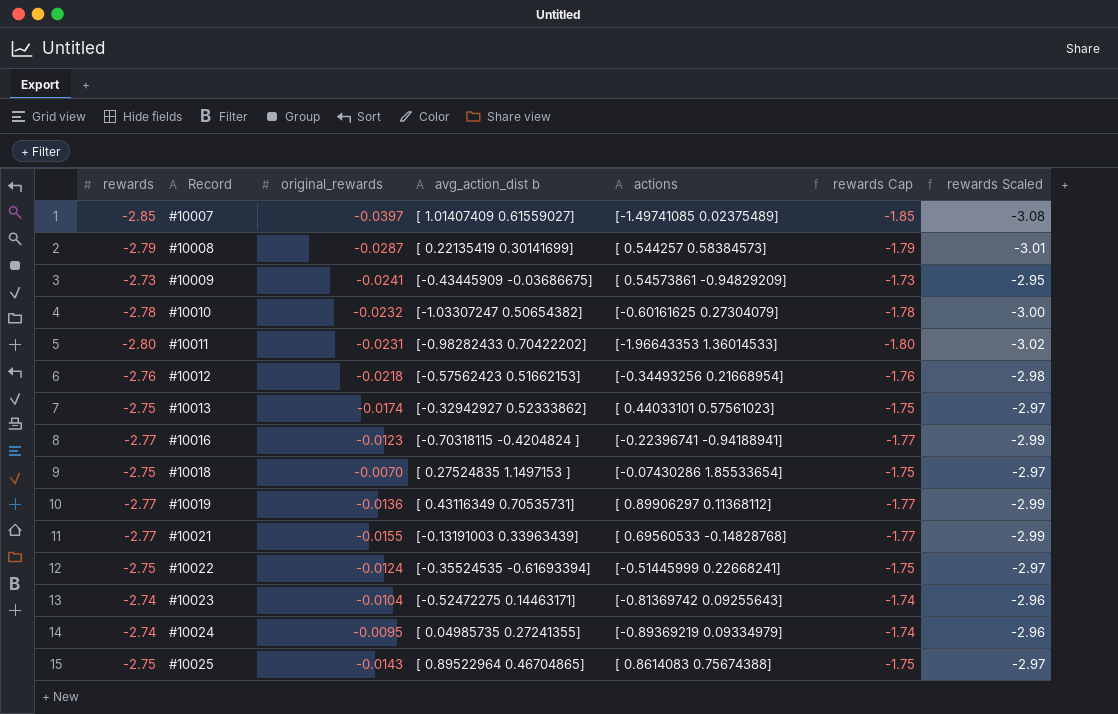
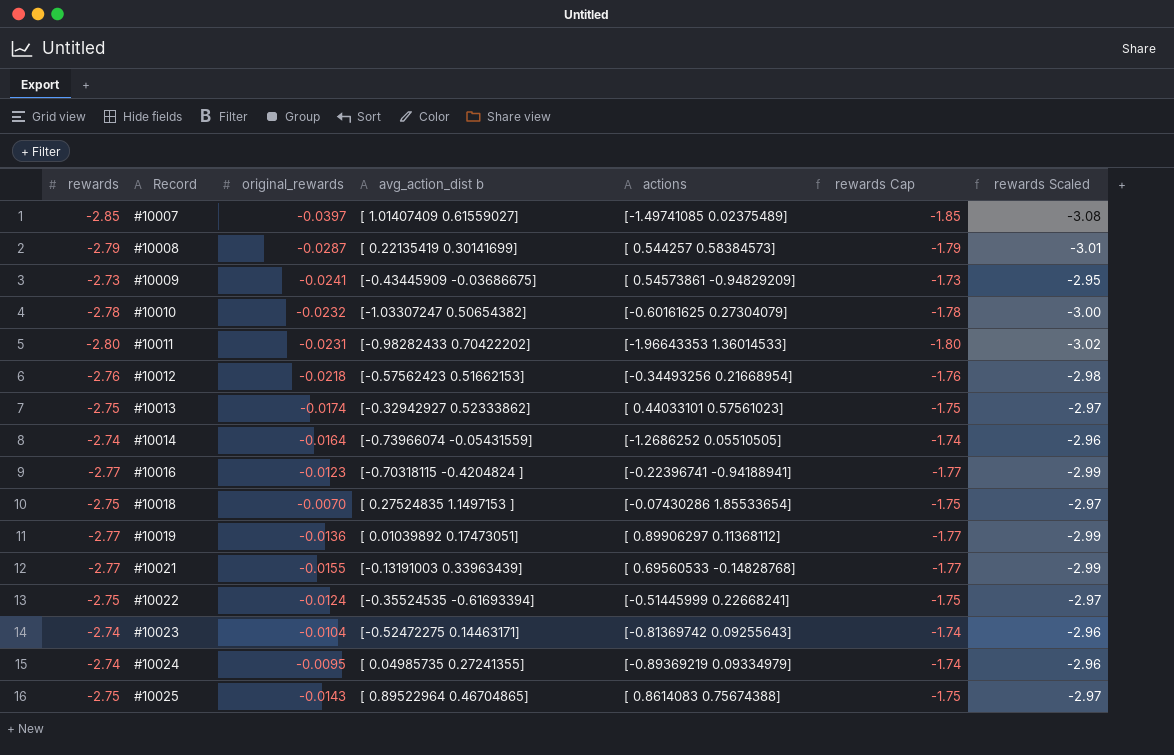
row #10014: none -> -2.74 | -0.0164 | [-0.73966074 -0.05431559] | [-1.2686252 0.05510505] | -1.74 | -2.96
#10019 | avg_action_dist b: [ 0.43116349 0.70535731] -> [ 0.01039892 0.17473051]

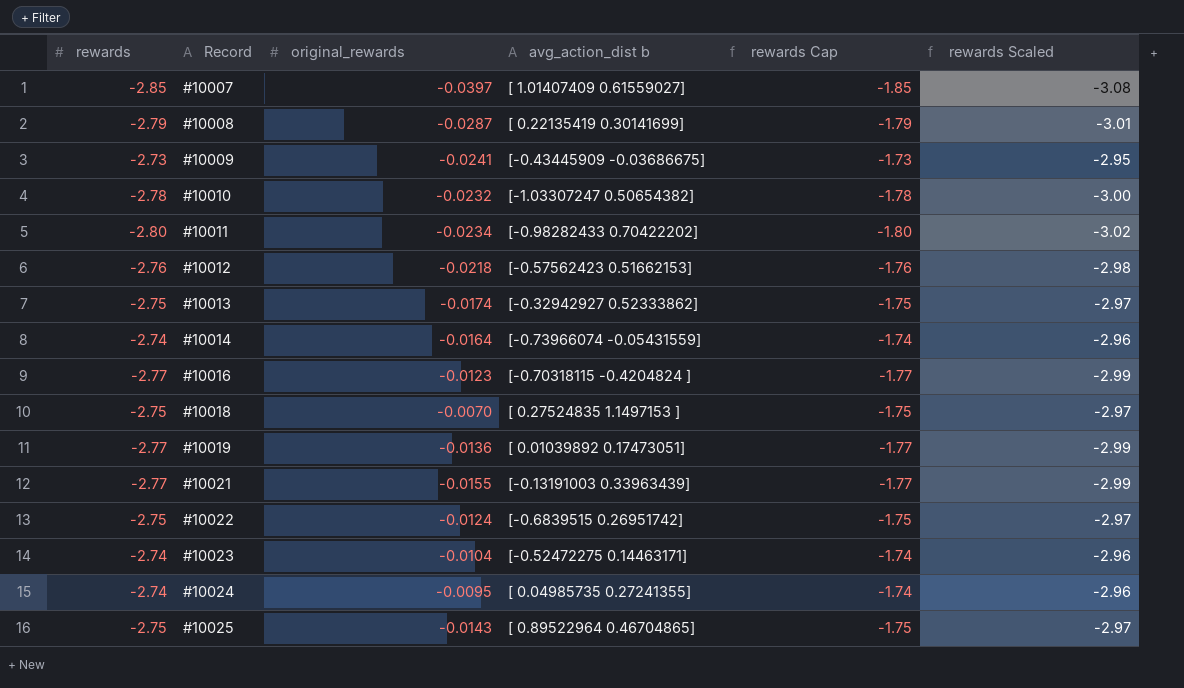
column actions | position: 5 -> none
#10011 | original_rewards: -0.0231 -> -0.0234
#10022 | avg_action_dist b: [-0.35524535 -0.61693394] -> [-0.6839515 0.26951742]

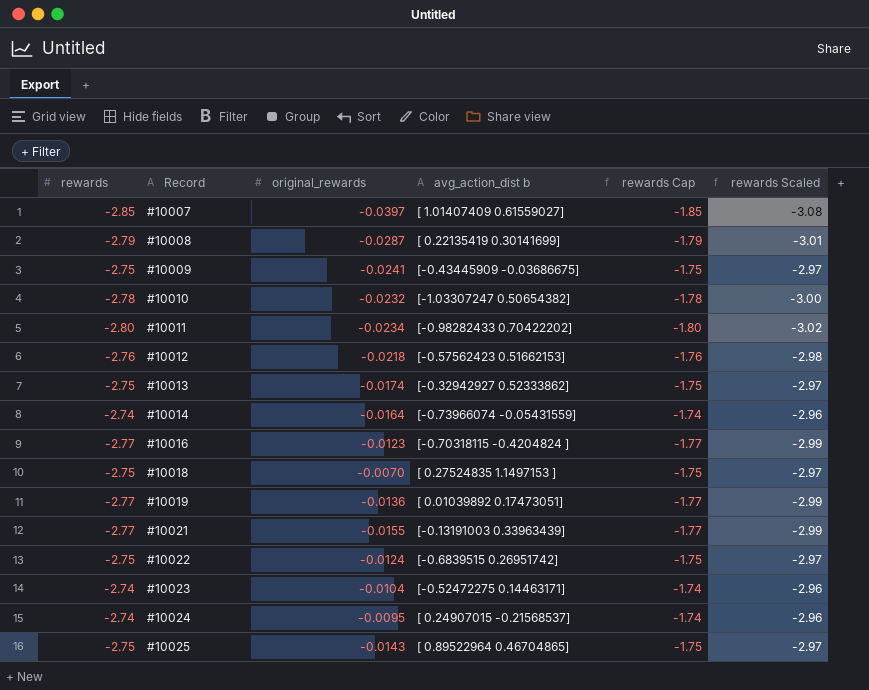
#10009 | rewards: -2.73 -> -2.75
#10009 | rewards Cap: -1.73 -> -1.75
#10009 | rewards Scaled: -2.95 -> -2.97
#10024 | avg_action_dist b: [ 0.04985735 0.27241355] -> [ 0.24907015 -0.21568537]

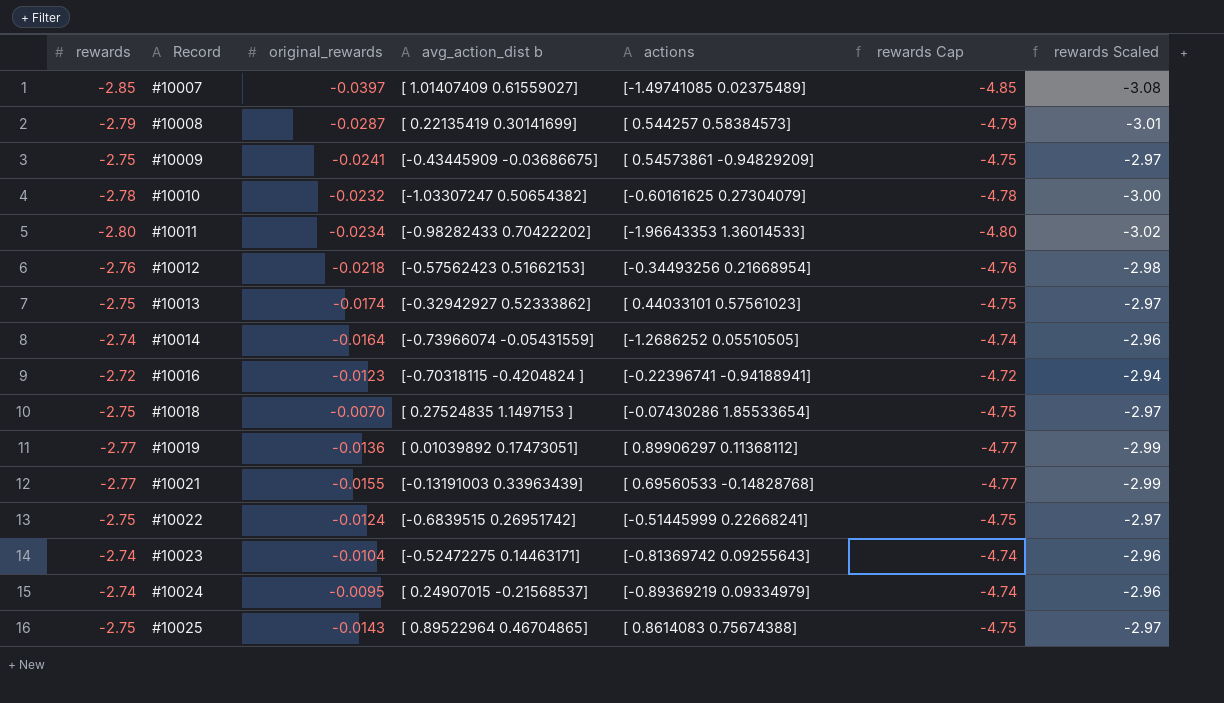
column actions | position: none -> 5
column rewards Cap | formula: [rewards] + 1 -> [rewards] - 2
#10016 | rewards: -2.77 -> -2.72
#10016 | rewards Scaled: -2.99 -> -2.94

